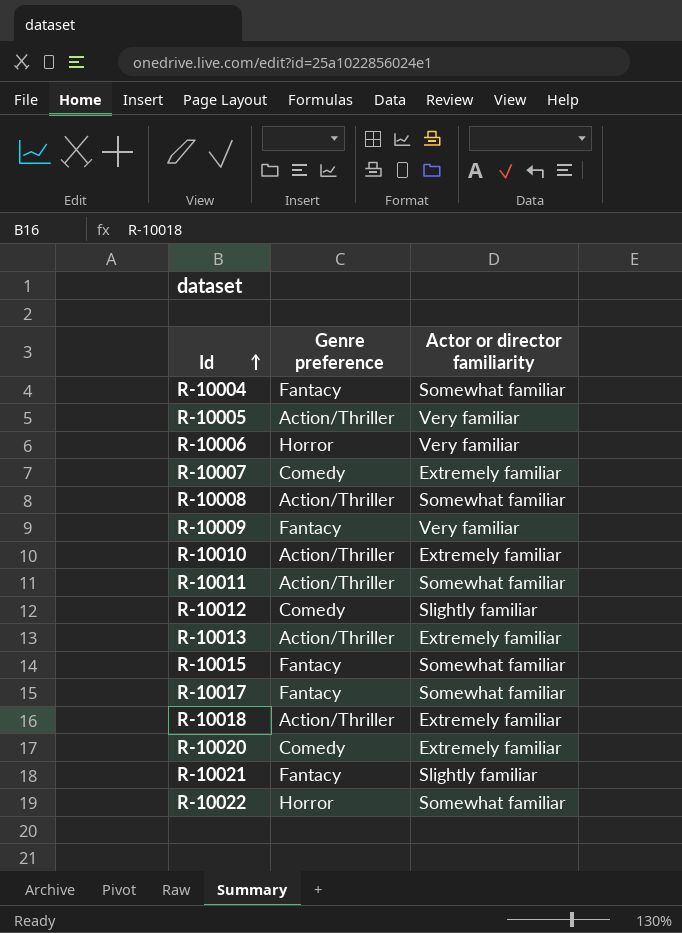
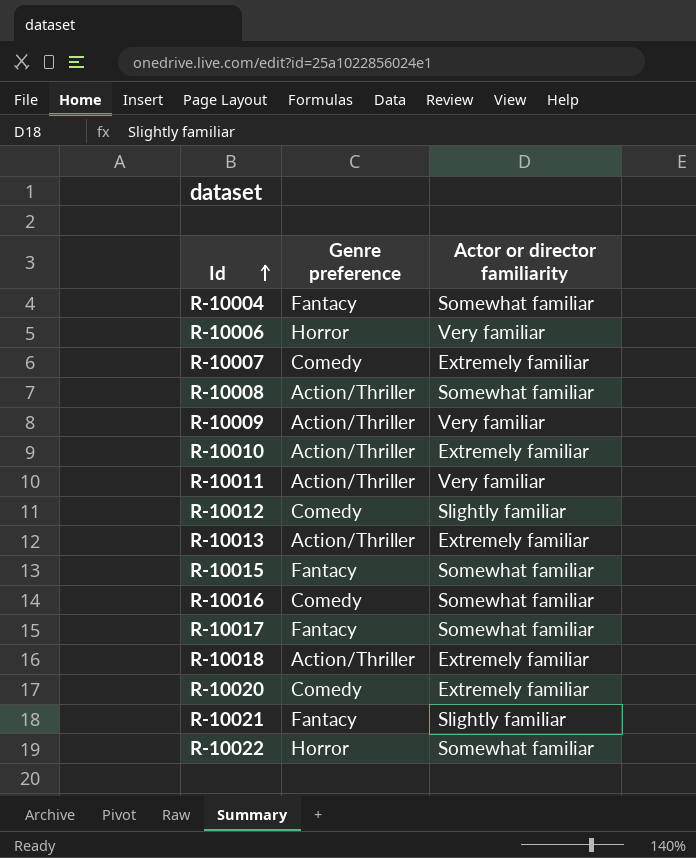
row R-10005: Action/Thriller | Very familiar -> none
R-10009 | Genre preference: Fantacy -> Action/Thriller
R-10011 | Actor or director familiarity: Somewhat familiar -> Very familiar
row R-10016: none -> Comedy | Somewhat familiar

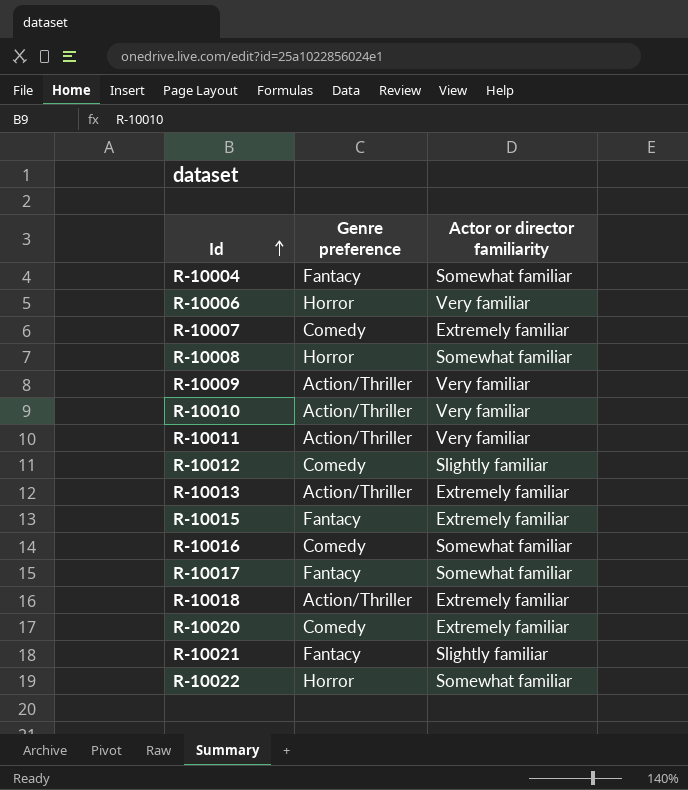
R-10008 | Genre preference: Action/Thriller -> Horror
R-10010 | Actor or director familiarity: Extremely familiar -> Very familiar
R-10015 | Actor or director familiarity: Somewhat familiar -> Extremely familiar

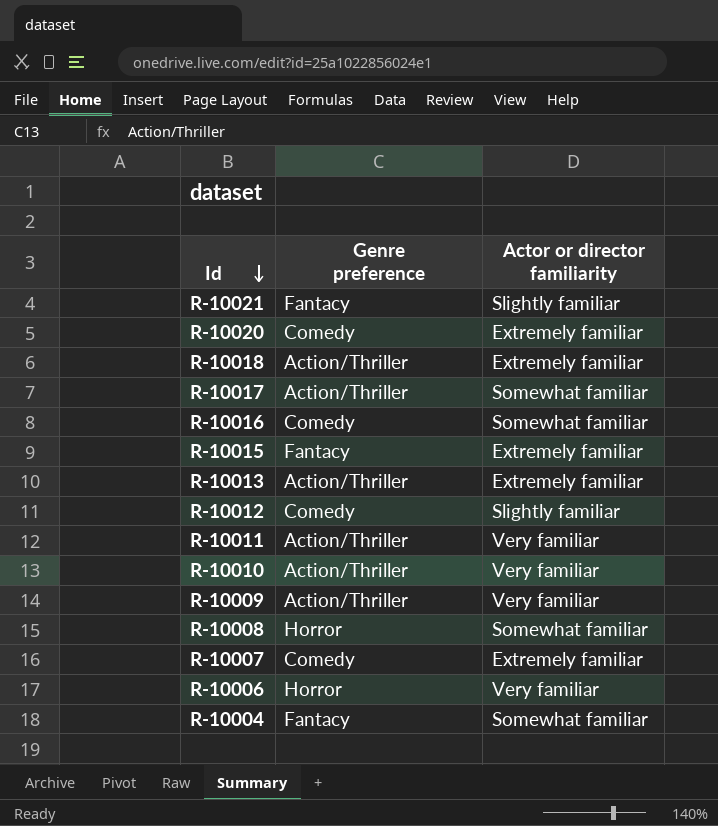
row order: Id ascending -> Id descending
row R-10022: Horror | Somewhat familiar -> none
R-10017 | Genre preference: Fantacy -> Action/Thriller

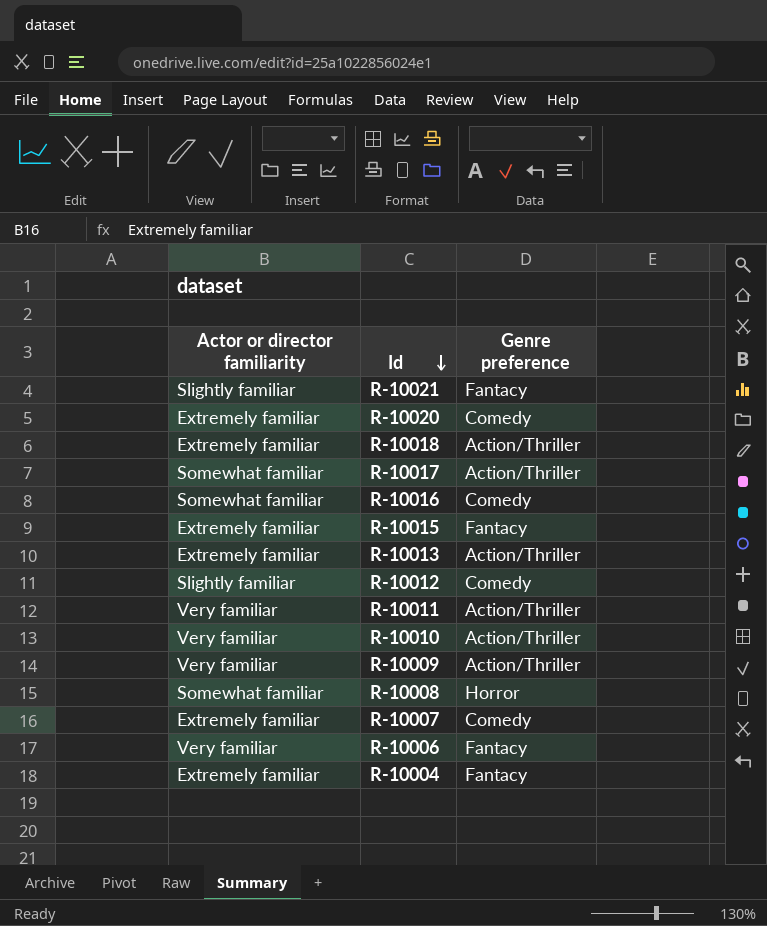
column Actor or director familiarity | position: 3 -> 1
R-10006 | Genre preference: Horror -> Fantacy
R-10004 | Actor or director familiarity: Somewhat familiar -> Extremely familiar

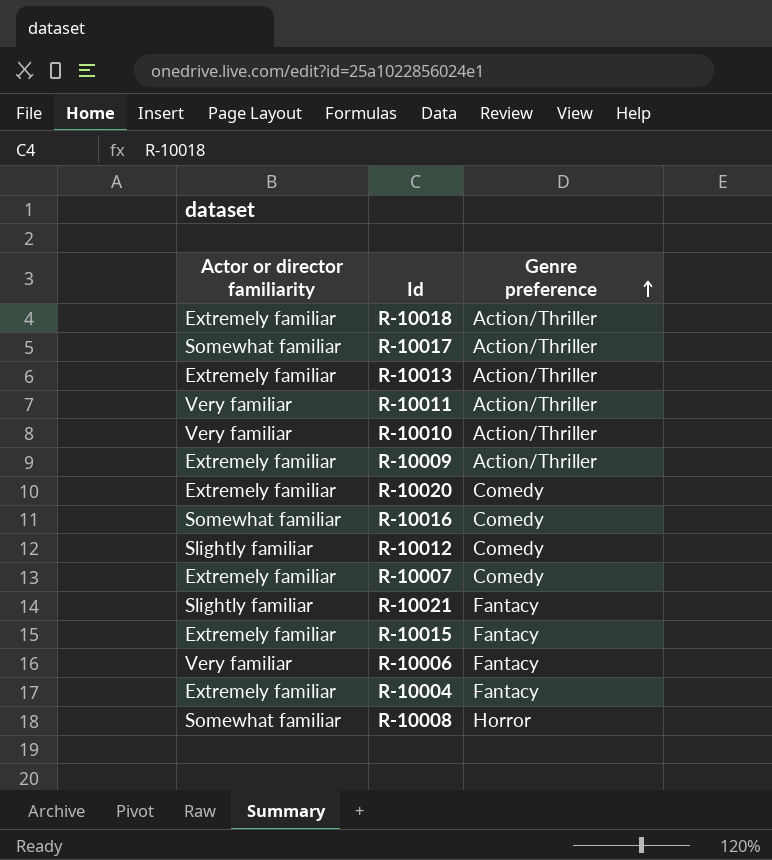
row order: Id descending -> Genre preference ascending
R-10009 | Actor or director familiarity: Very familiar -> Extremely familiar

